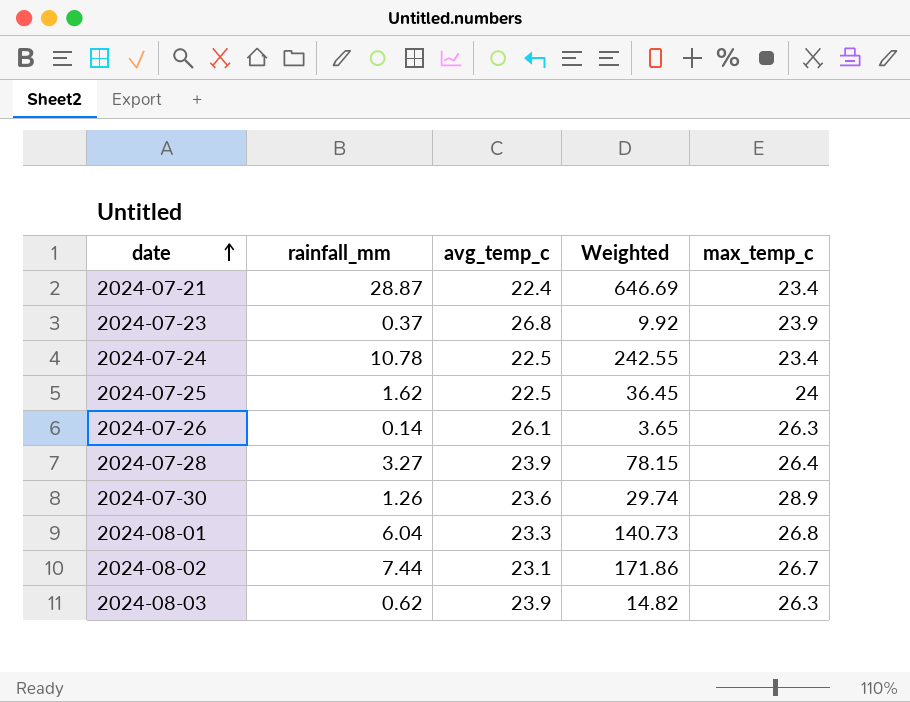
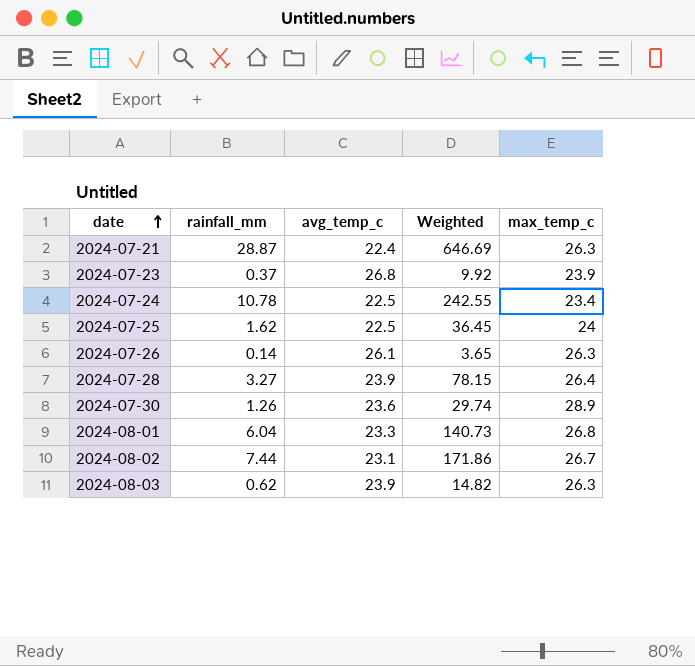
2024-07-21 | max_temp_c: 23.4 -> 26.3

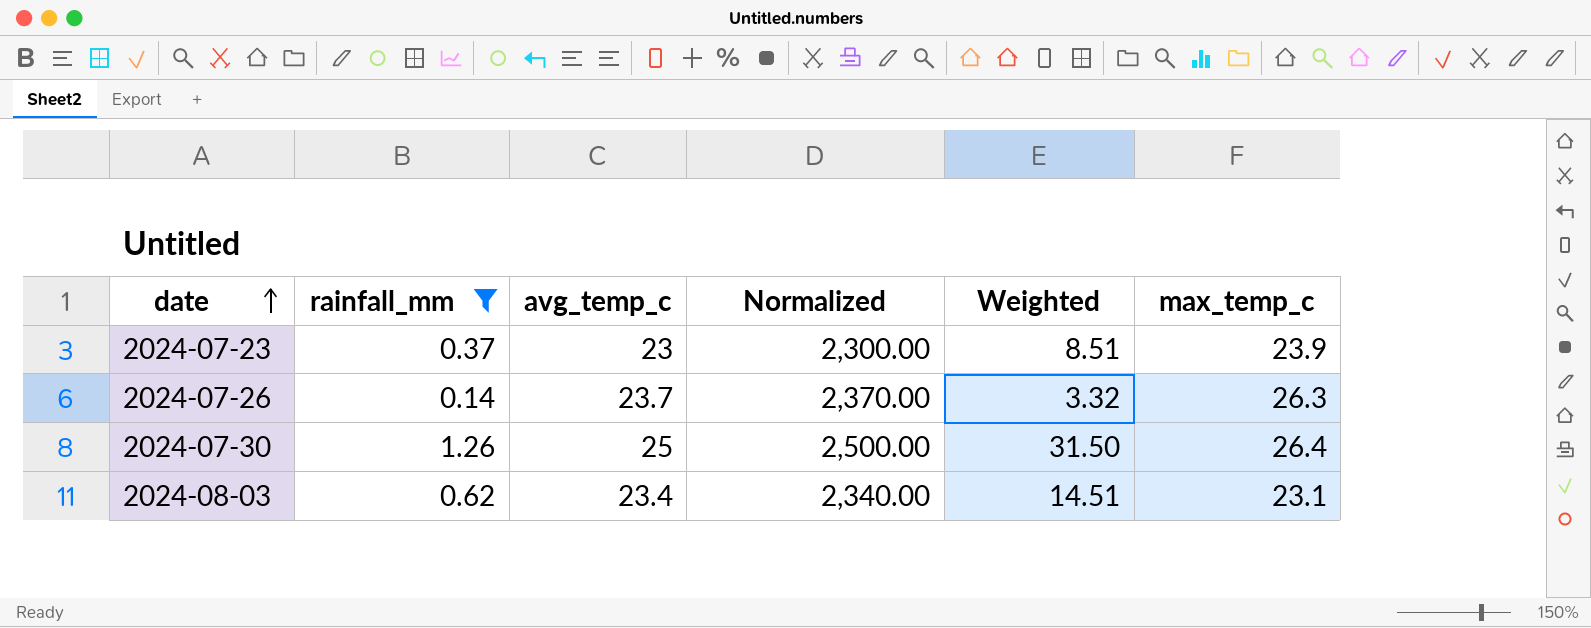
filter: none -> rainfall_mm <= 1.26
column Normalized | formula: none -> [avg_temp_c] * 100
2024-07-23 | avg_temp_c: 26.8 -> 23
2024-07-23 | Weighted: 9.92 -> 8.51
2024-07-26 | avg_temp_c: 26.1 -> 23.7
2024-07-26 | Weighted: 3.65 -> 3.32
2024-07-30 | avg_temp_c: 23.6 -> 25
2024-07-30 | Weighted: 29.74 -> 31.50
2024-07-30 | max_temp_c: 28.9 -> 26.4
2024-08-03 | avg_temp_c: 23.9 -> 23.4
2024-08-03 | Weighted: 14.82 -> 14.51
2024-08-03 | max_temp_c: 26.3 -> 23.1

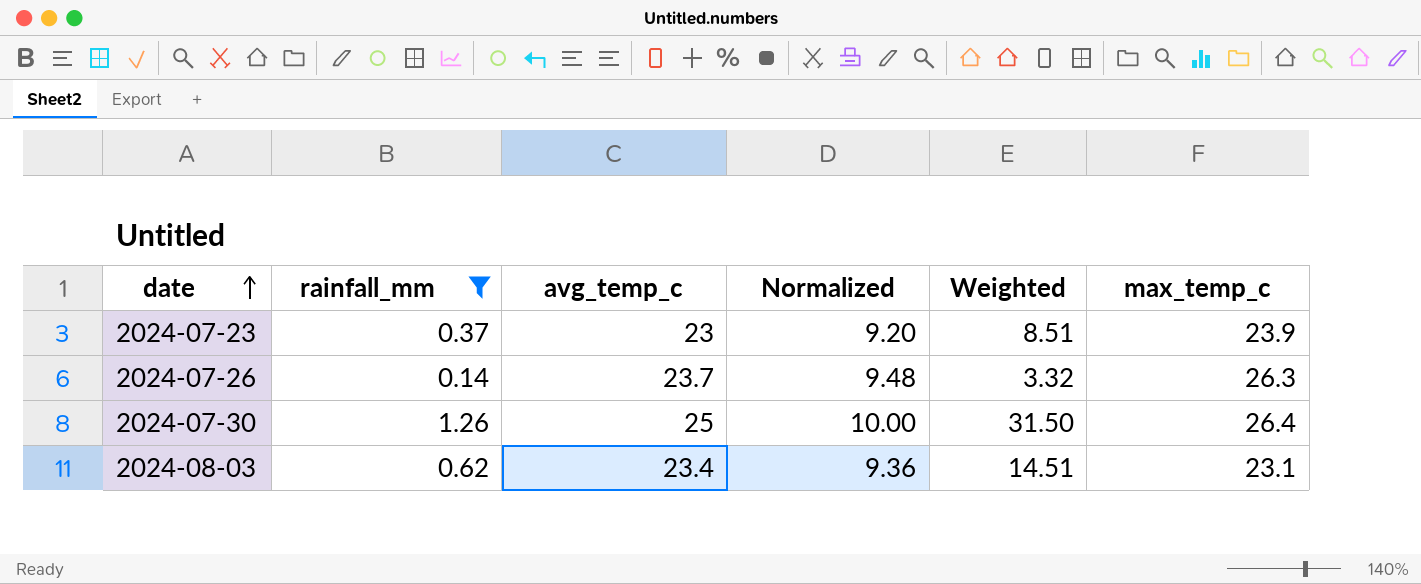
column Normalized | formula: [avg_temp_c] * 100 -> [avg_temp_c] * 0.4

